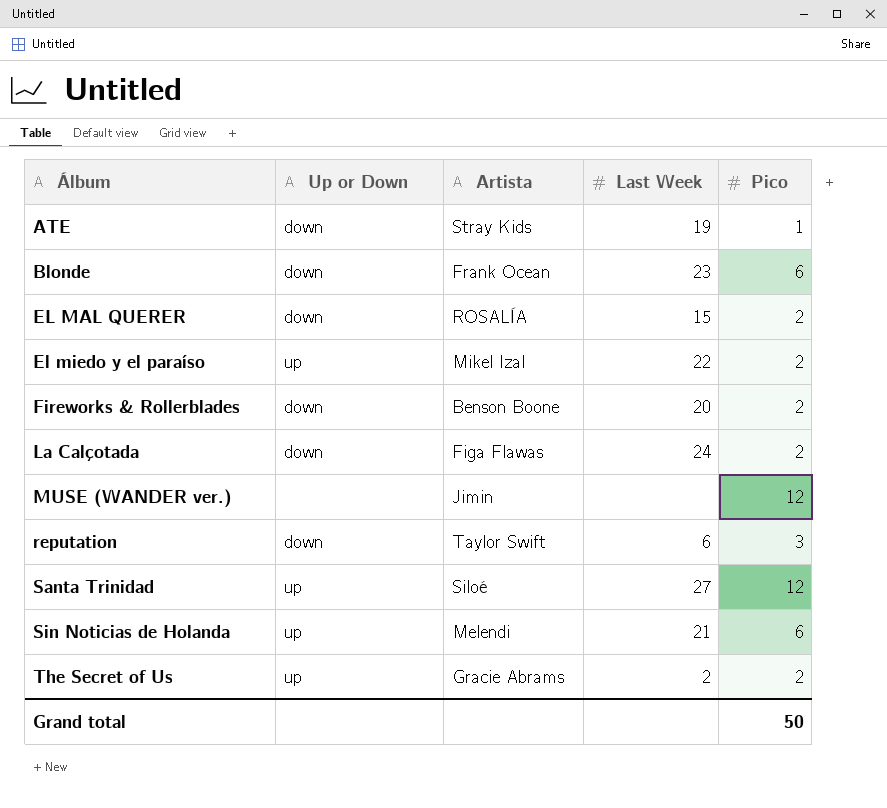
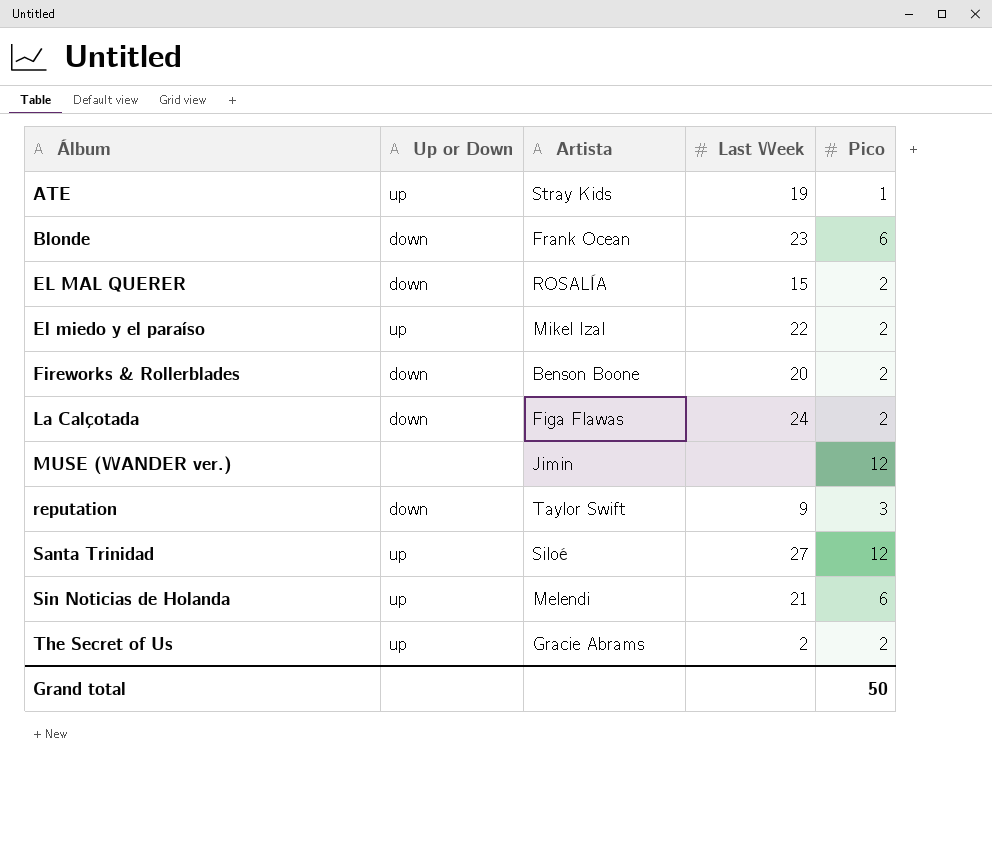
ATE | Up or Down: down -> up
reputation | Last Week: 6 -> 9

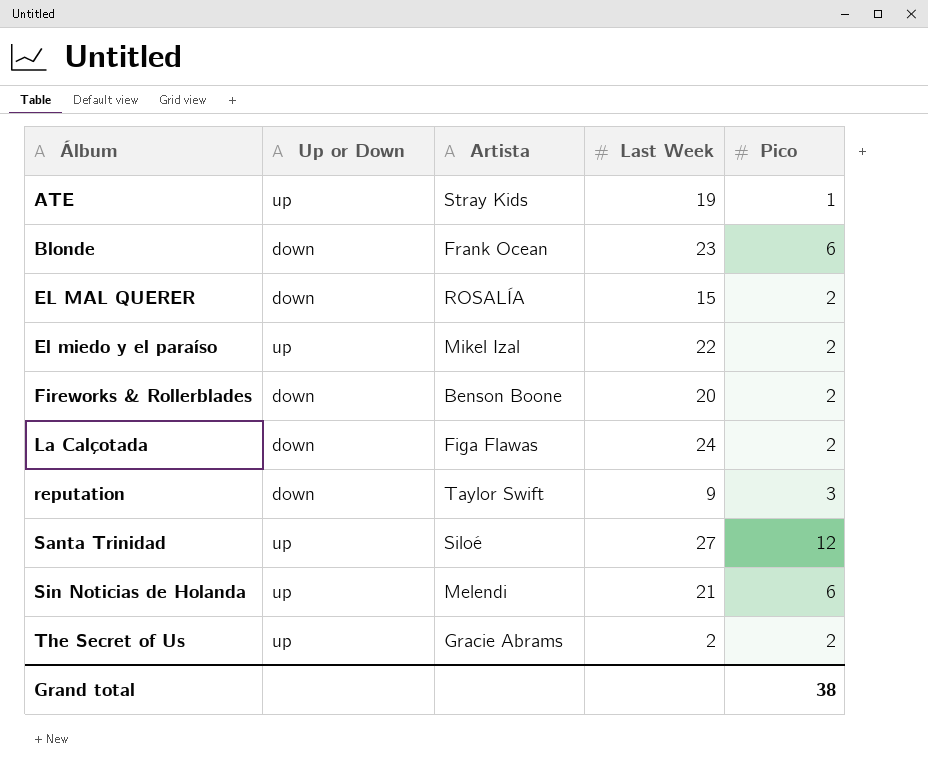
row MUSE (WANDER ver.): none | Jimin | none | 12 -> none
Grand total | Pico: 50 -> 38

